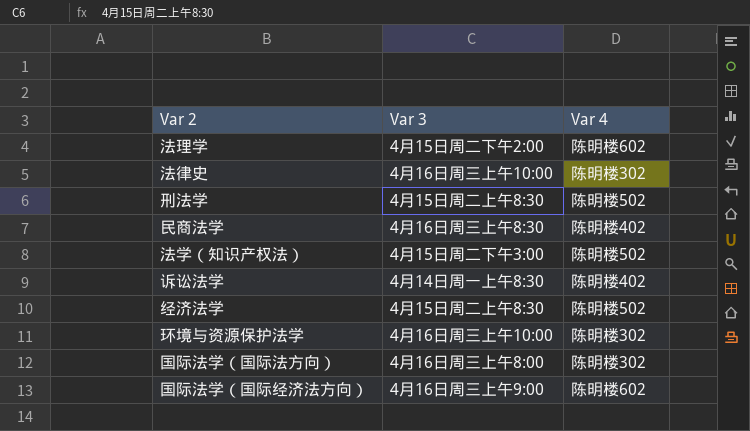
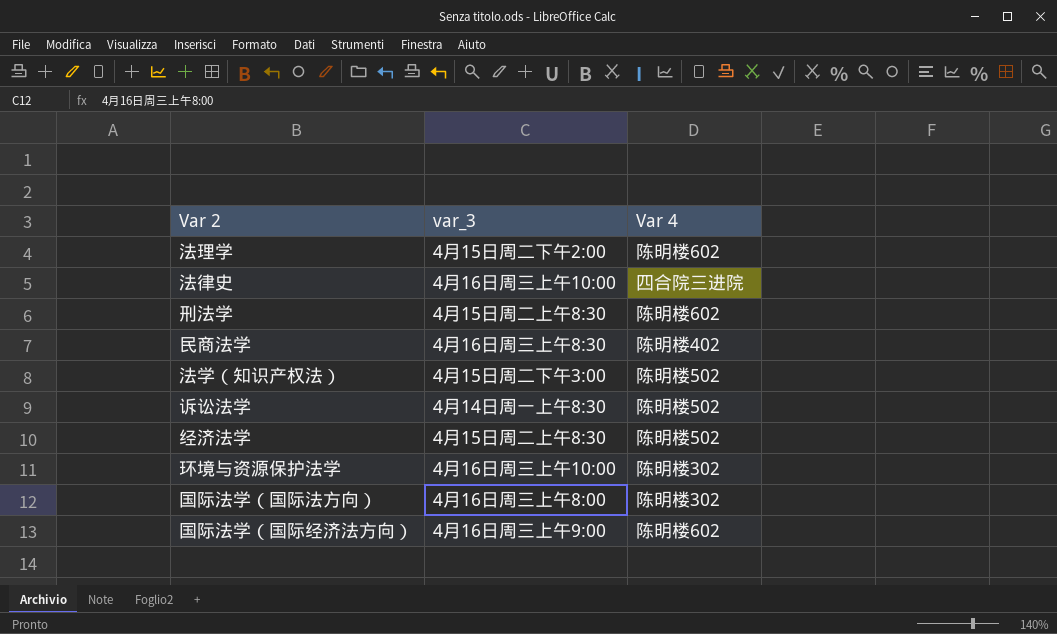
column name: Var 3 -> var_3
法律史 | Var 4: 陈明楼302 -> 四合院三进院
刑法学 | Var 4: 陈明楼502 -> 陈明楼602
诉讼法学 | Var 4: 陈明楼402 -> 陈明楼502

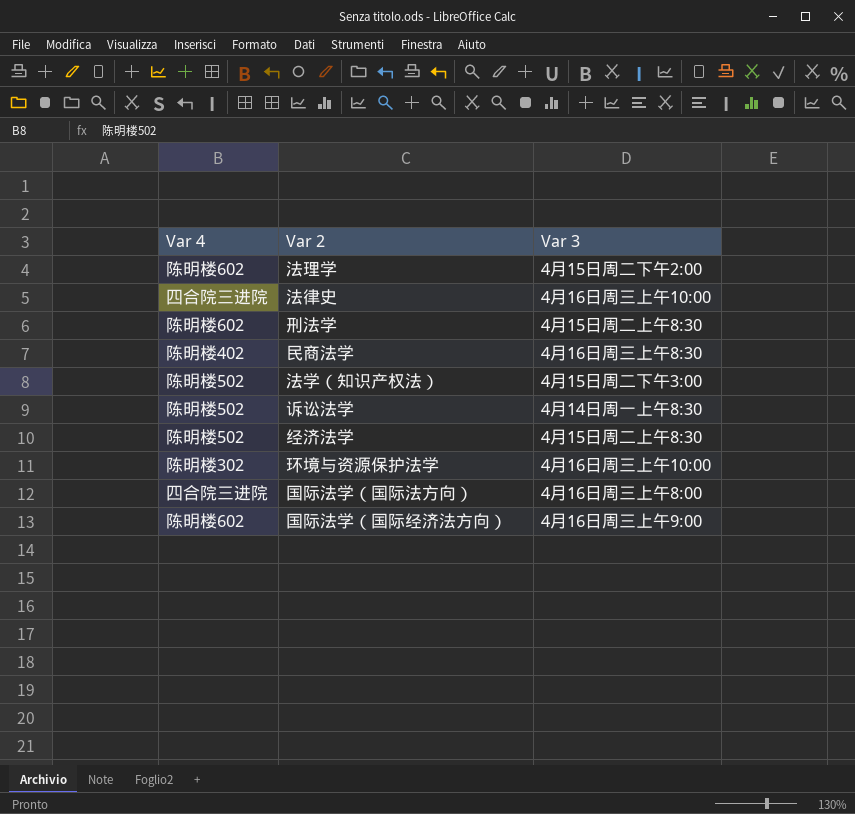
column Var 4 | position: 3 -> 1
column name: var_3 -> Var 3
国际法学（国际法方向） | Var 4: 陈明楼302 -> 四合院三进院

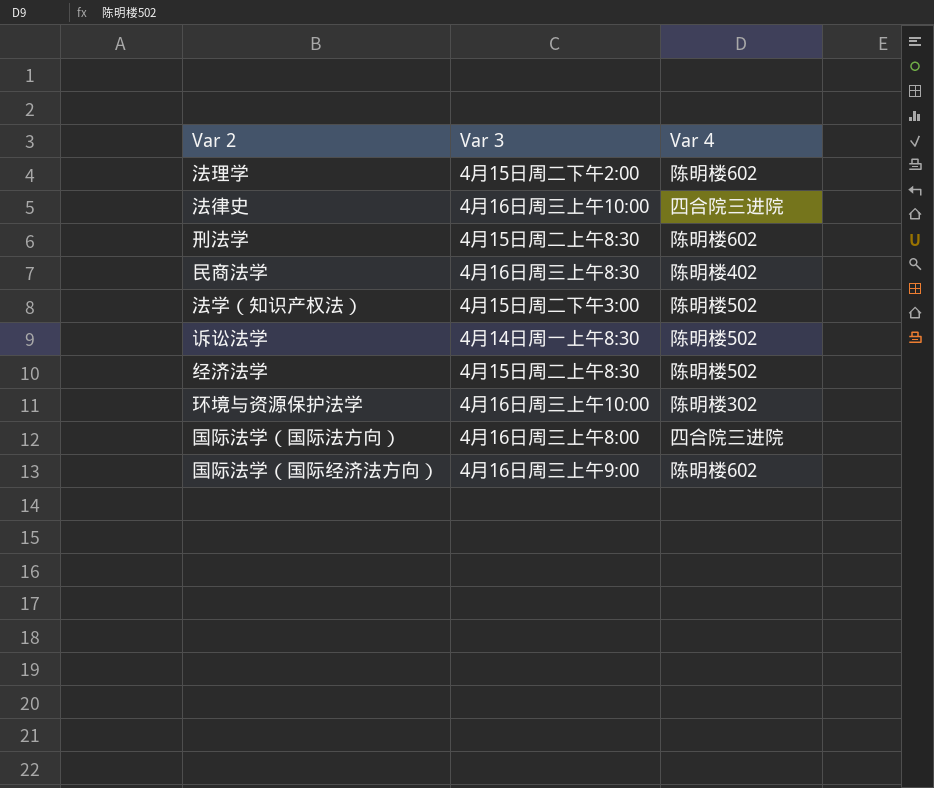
column Var 4 | position: 1 -> 3

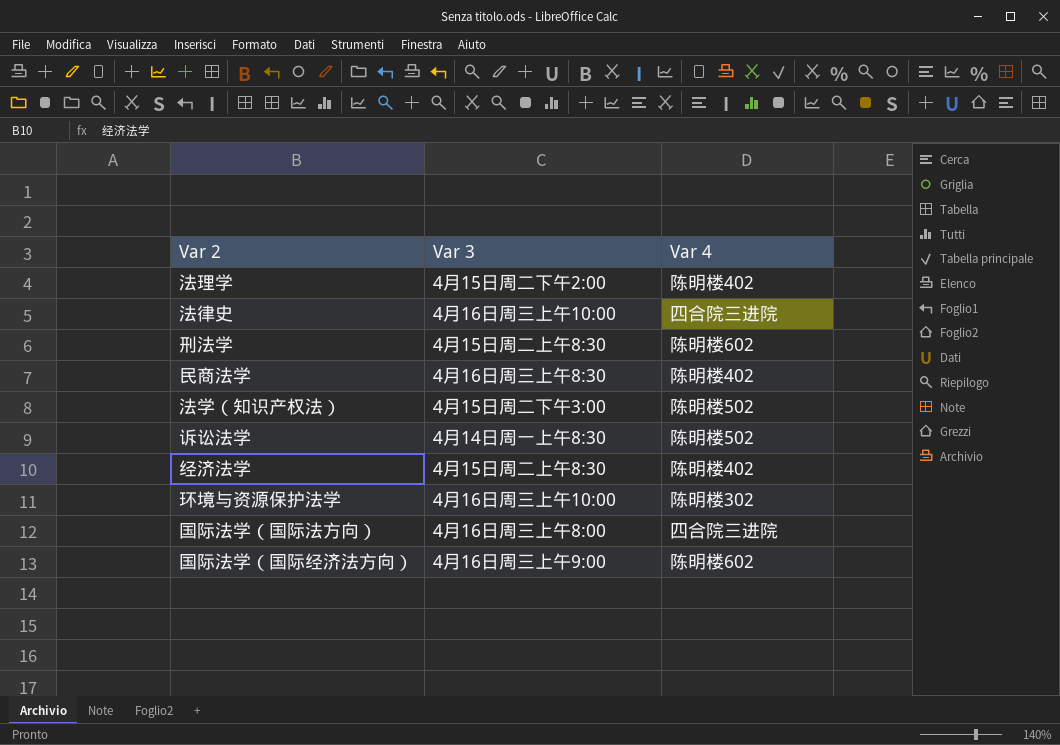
法理学 | Var 4: 陈明楼602 -> 陈明楼402
经济法学 | Var 4: 陈明楼502 -> 陈明楼402

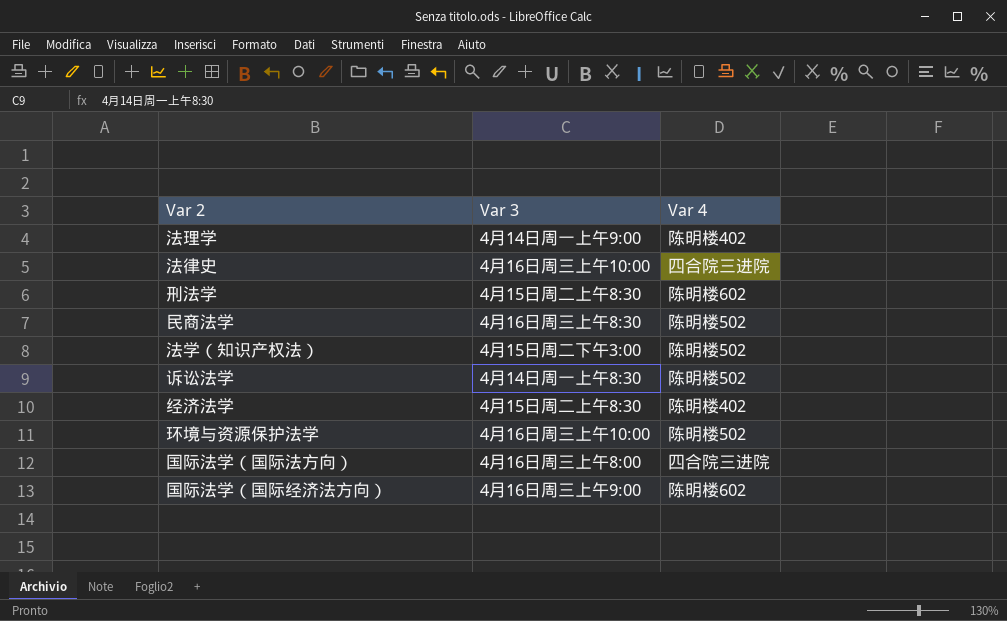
法理学 | Var 3: 4月15日周二下午2:00 -> 4月14日周一上午9:00
民商法学 | Var 4: 陈明楼402 -> 陈明楼502
环境与资源保护法学 | Var 4: 陈明楼302 -> 陈明楼502

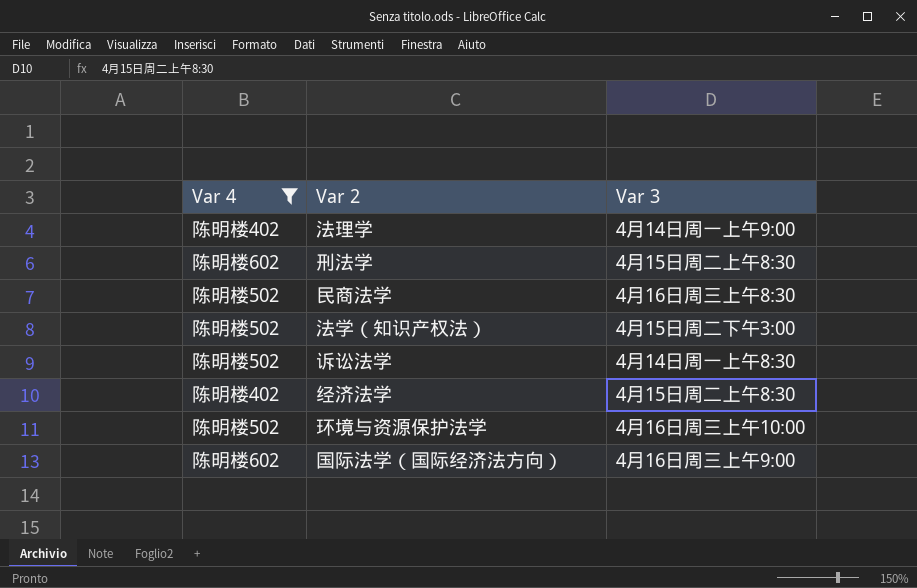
filter: none -> Var 4 != 四合院三进院
column Var 4 | position: 3 -> 1

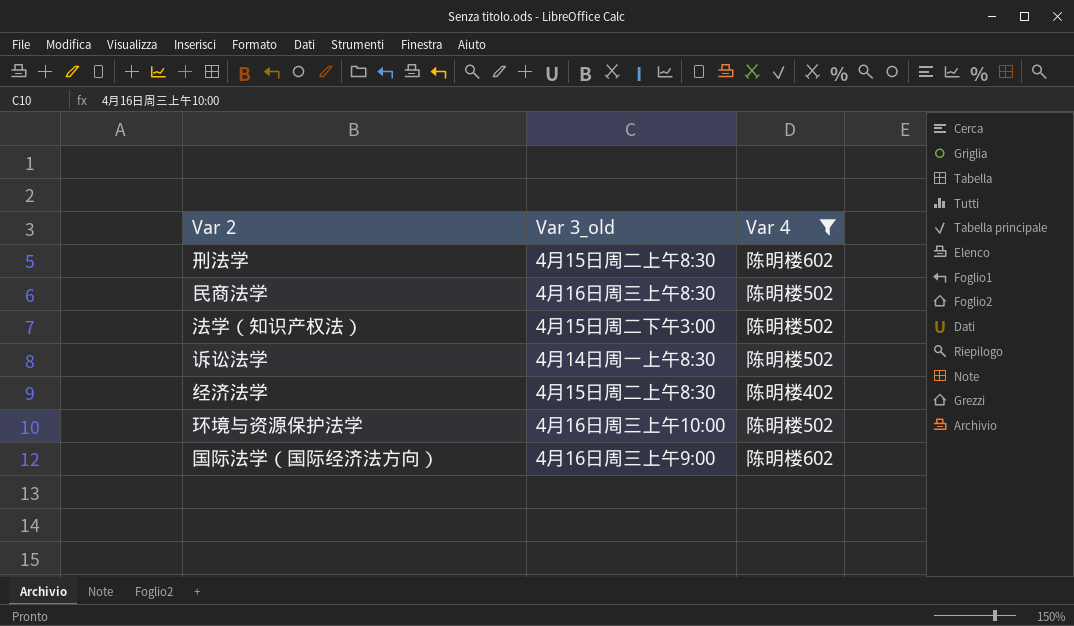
column name: Var 3 -> Var 3_old
column Var 4 | position: 1 -> 3
row 法理学: 陈明楼402 | 4月14日周一上午9:00 -> none

